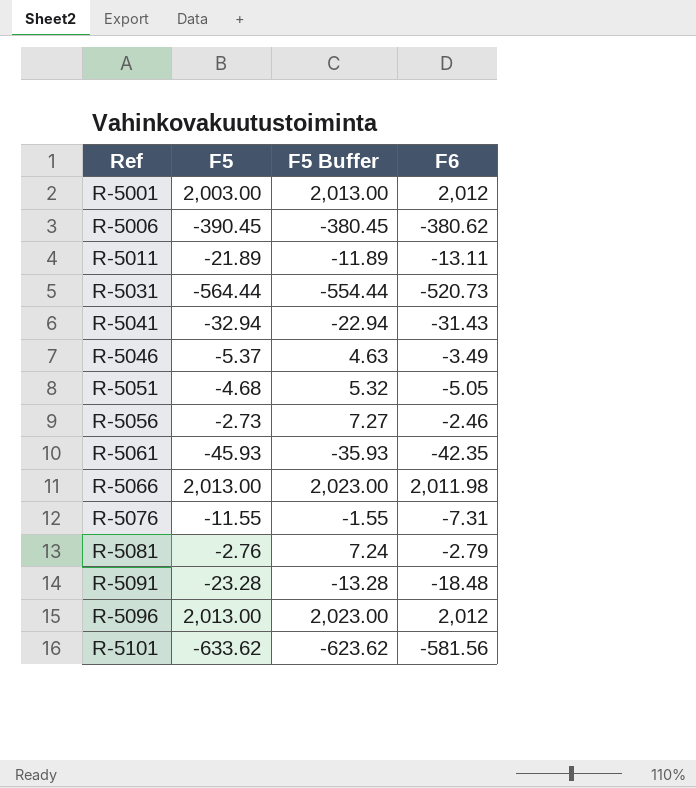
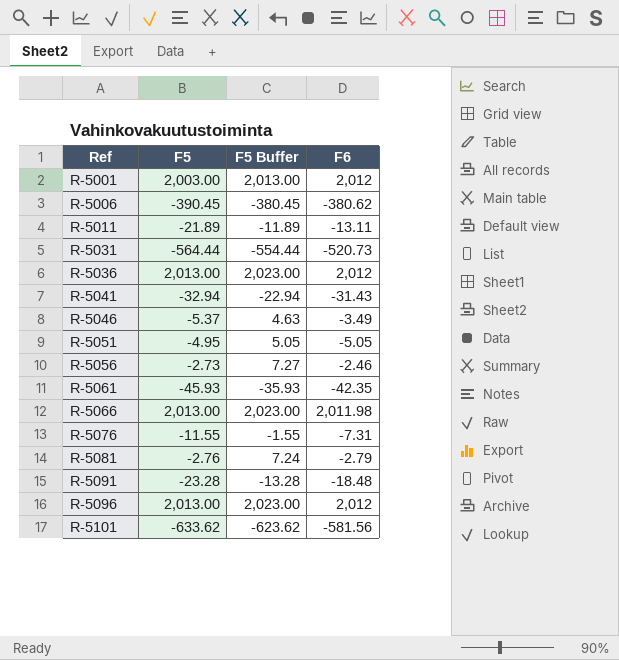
row R-5036: none -> 2,013.00 | 2,023.00 | 2,012
R-5051 | F5: -4.68 -> -4.95
R-5051 | F5 Buffer: 5.32 -> 5.05

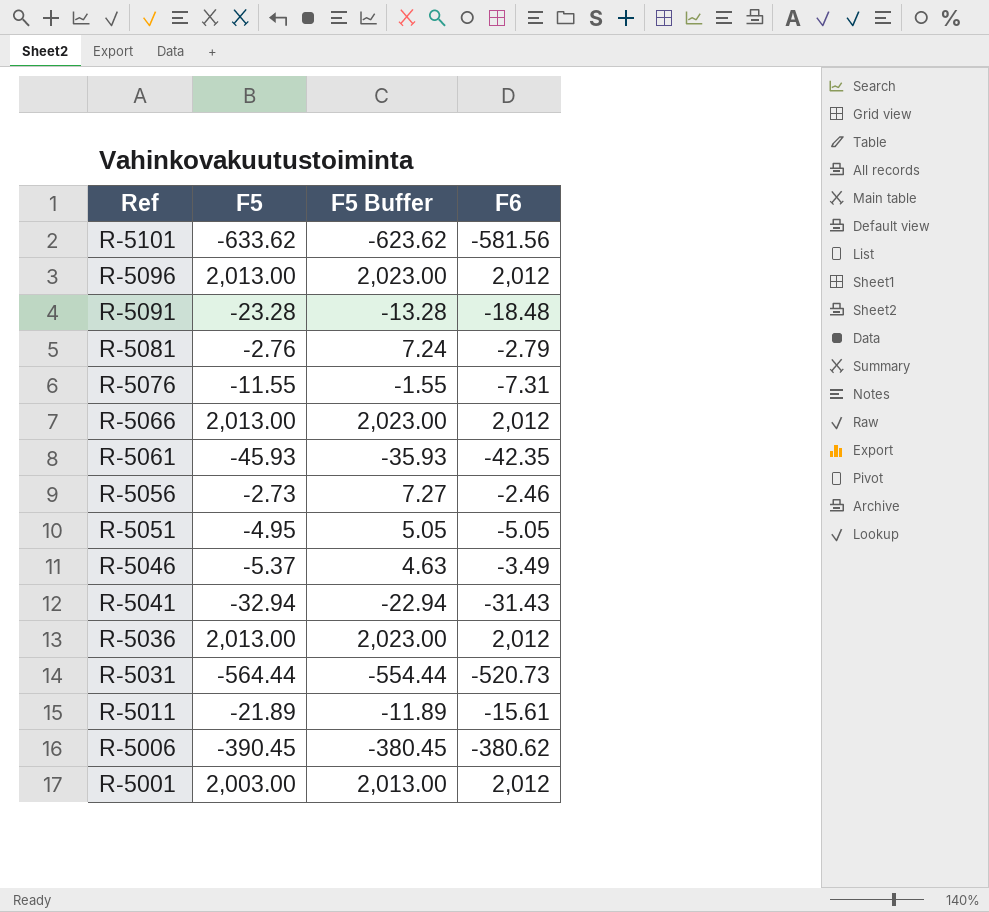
row order: Ref ascending -> Ref descending
R-5066 | F6: 2,011.98 -> 2,012
R-5011 | F6: -13.11 -> -15.61

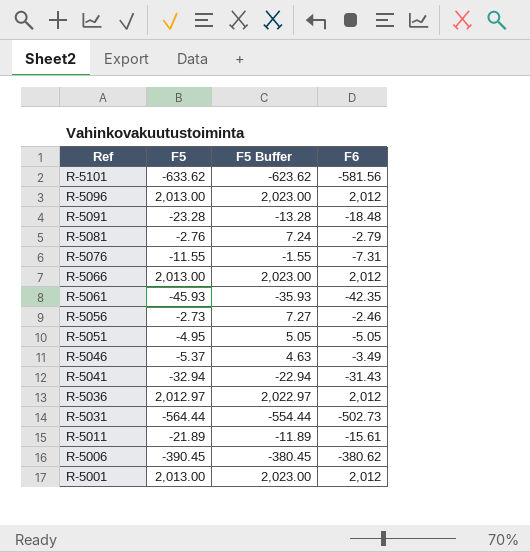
R-5036 | F5: 2,013.00 -> 2,012.97
R-5036 | F5 Buffer: 2,023.00 -> 2,022.97
R-5031 | F6: -520.73 -> -502.73
R-5001 | F5: 2,003.00 -> 2,013.00
R-5001 | F5 Buffer: 2,013.00 -> 2,023.00

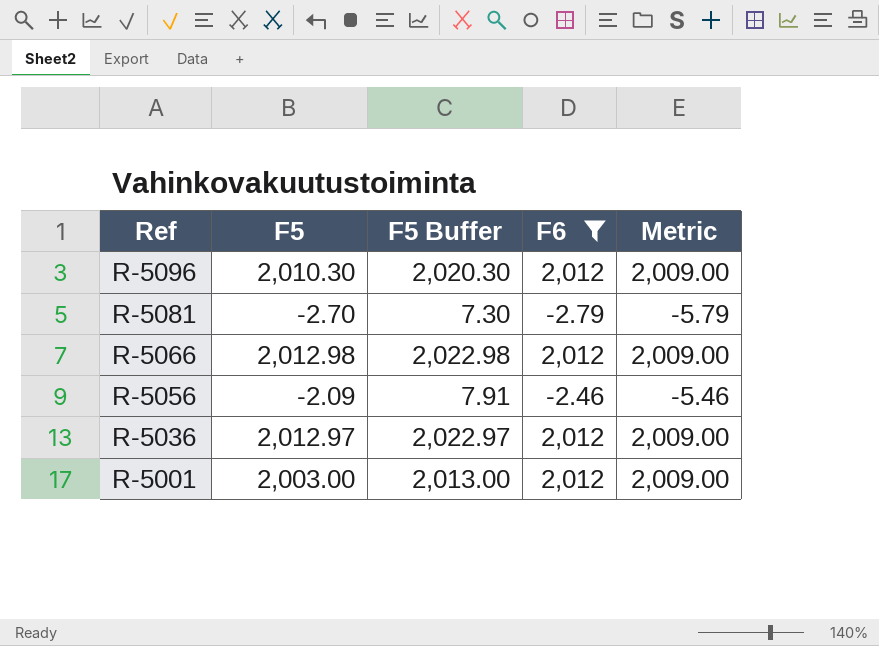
filter: none -> F6 >= -2.79
column Metric | formula: none -> [F6] - 3
R-5096 | F5: 2,013.00 -> 2,010.30
R-5096 | F5 Buffer: 2,023.00 -> 2,020.30
R-5081 | F5: -2.76 -> -2.70
R-5081 | F5 Buffer: 7.24 -> 7.30
R-5066 | F5: 2,013.00 -> 2,012.98
R-5066 | F5 Buffer: 2,023.00 -> 2,022.98
R-5056 | F5: -2.73 -> -2.09
R-5056 | F5 Buffer: 7.27 -> 7.91
R-5001 | F5: 2,013.00 -> 2,003.00
R-5001 | F5 Buffer: 2,023.00 -> 2,013.00

